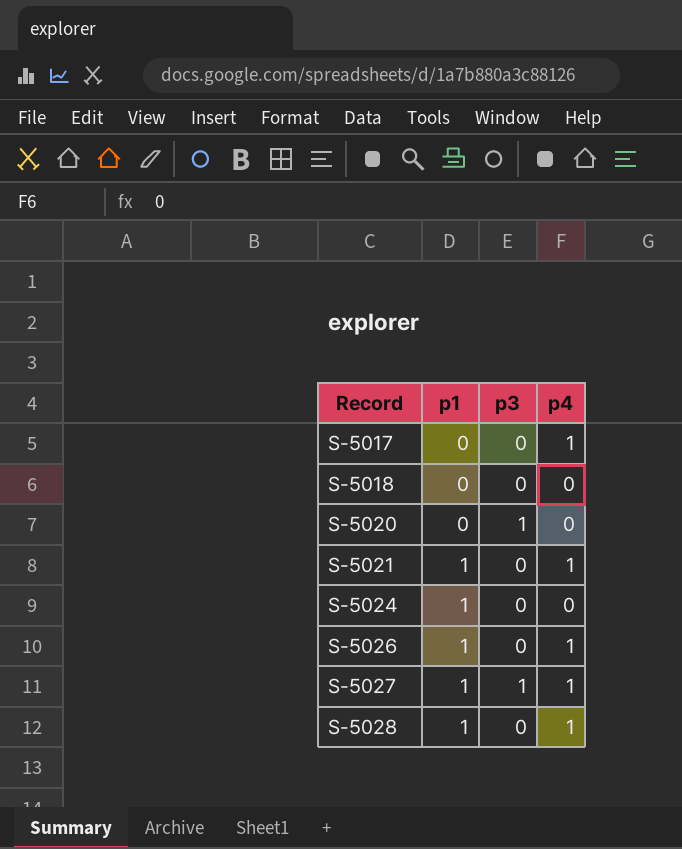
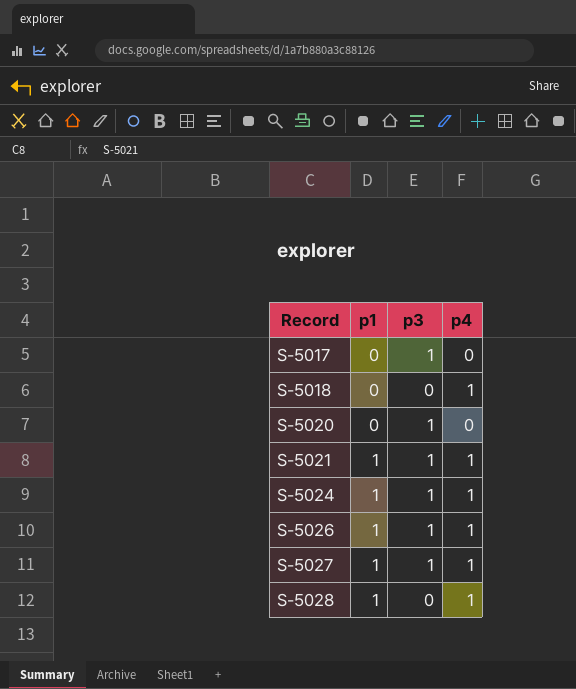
S-5017 | p3: 0 -> 1
S-5017 | p4: 1 -> 0
S-5018 | p4: 0 -> 1
S-5021 | p3: 0 -> 1
S-5024 | p3: 0 -> 1
S-5024 | p4: 0 -> 1
S-5026 | p3: 0 -> 1

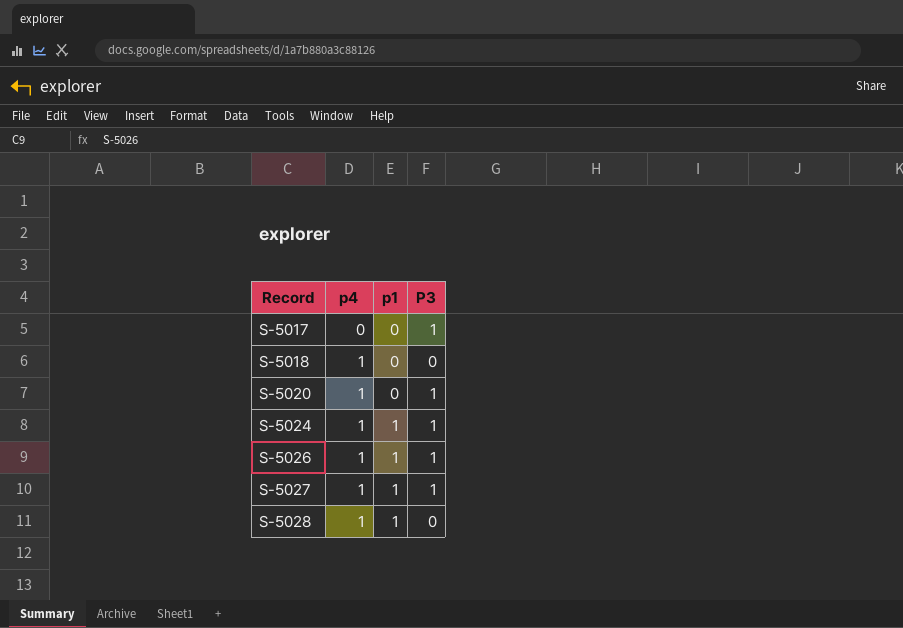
column p4 | position: 4 -> 2
column name: p3 -> P3
row S-5021: 1 | 1 | 1 -> none
S-5020 | p4: 0 -> 1

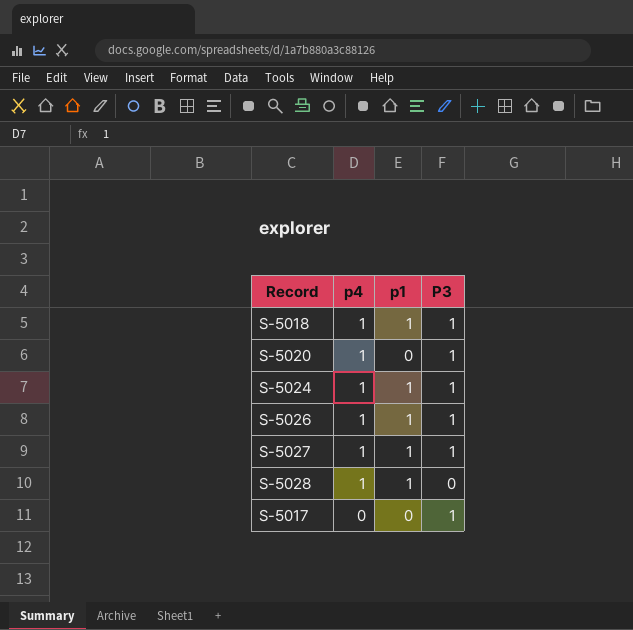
row order: Record ascending -> p4 descending
S-5018 | p1: 0 -> 1
S-5018 | P3: 0 -> 1

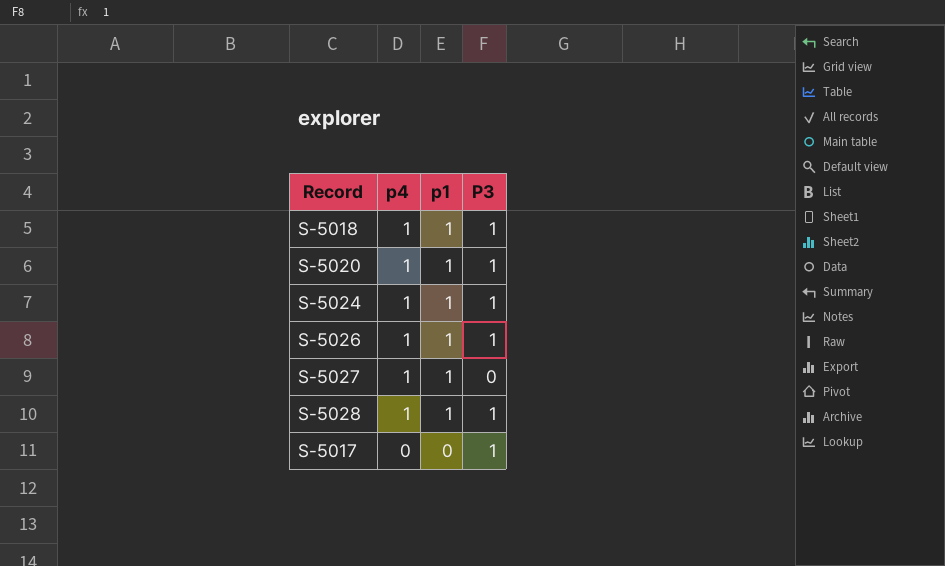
S-5020 | p1: 0 -> 1
S-5027 | P3: 1 -> 0
S-5028 | P3: 0 -> 1

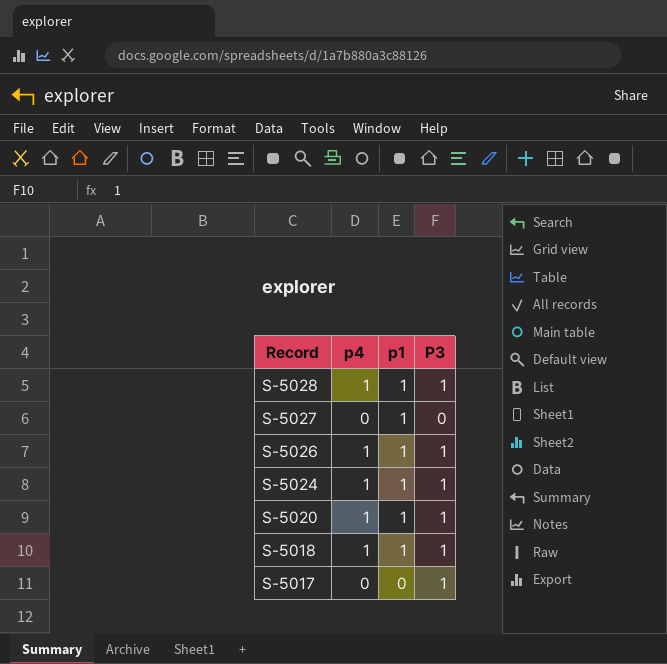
row order: p4 descending -> Record descending
S-5027 | p4: 1 -> 0

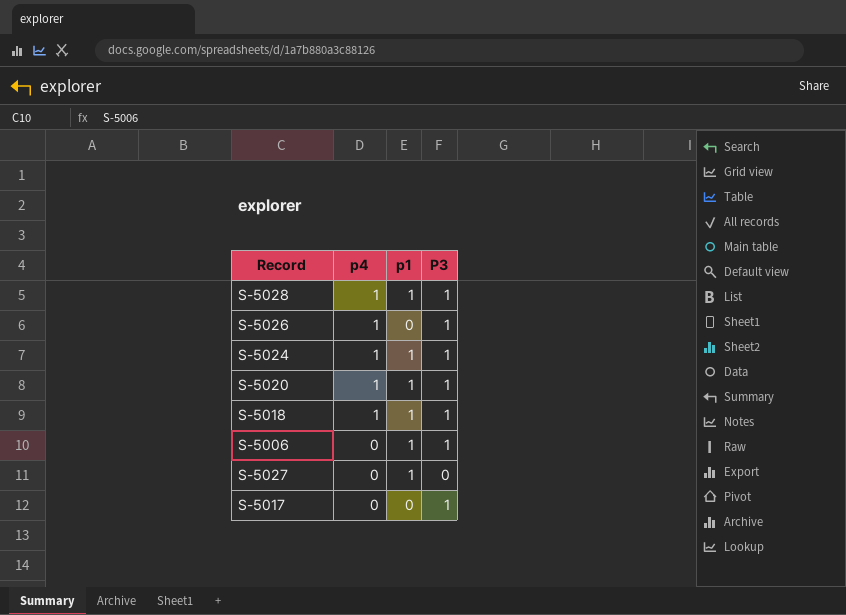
row order: Record descending -> p4 descending
S-5026 | p1: 1 -> 0
row S-5006: none -> 0 | 1 | 1

